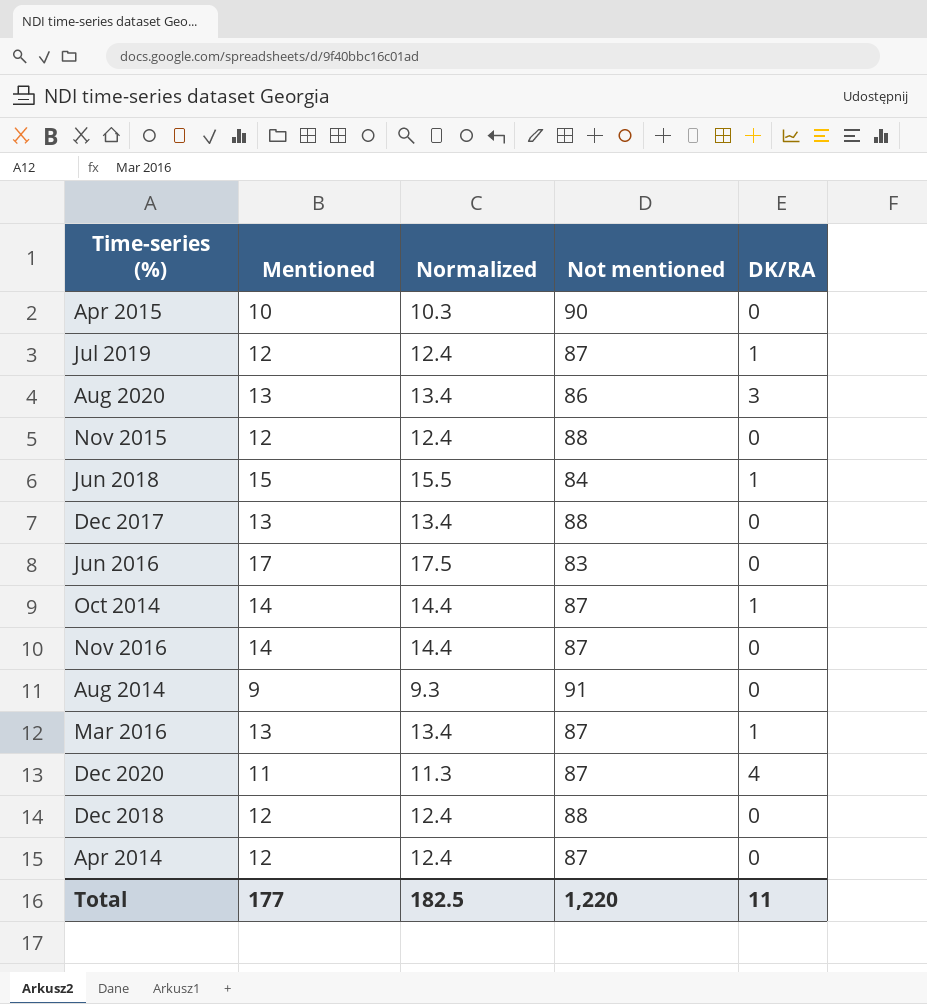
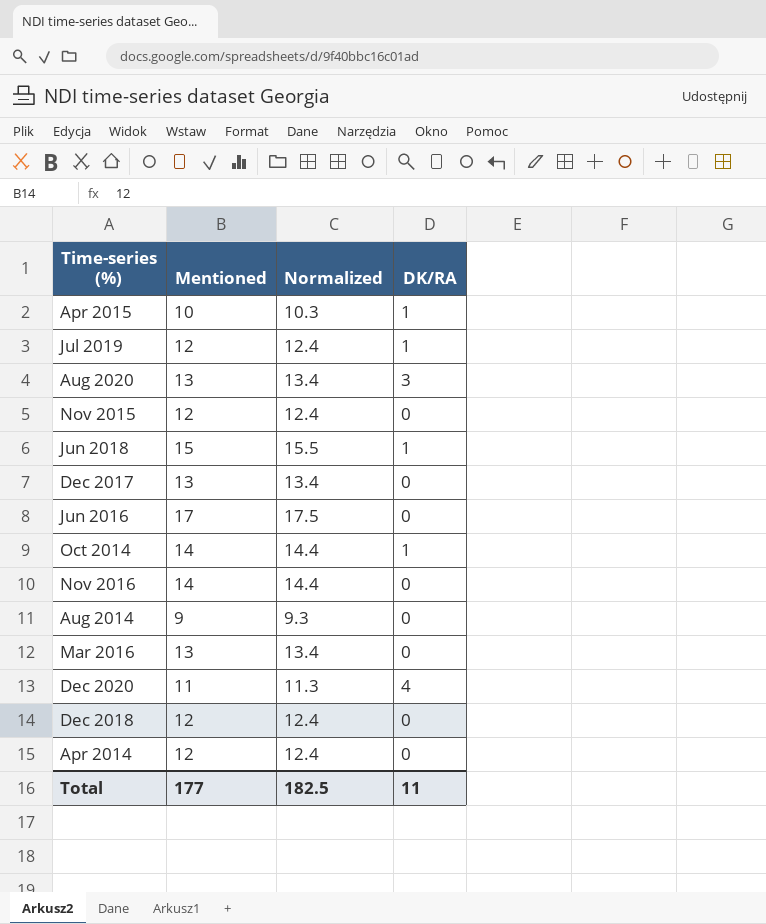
column Not mentioned | position: 4 -> none
Apr 2015 | DK/RA: 0 -> 1
Mar 2016 | DK/RA: 1 -> 0

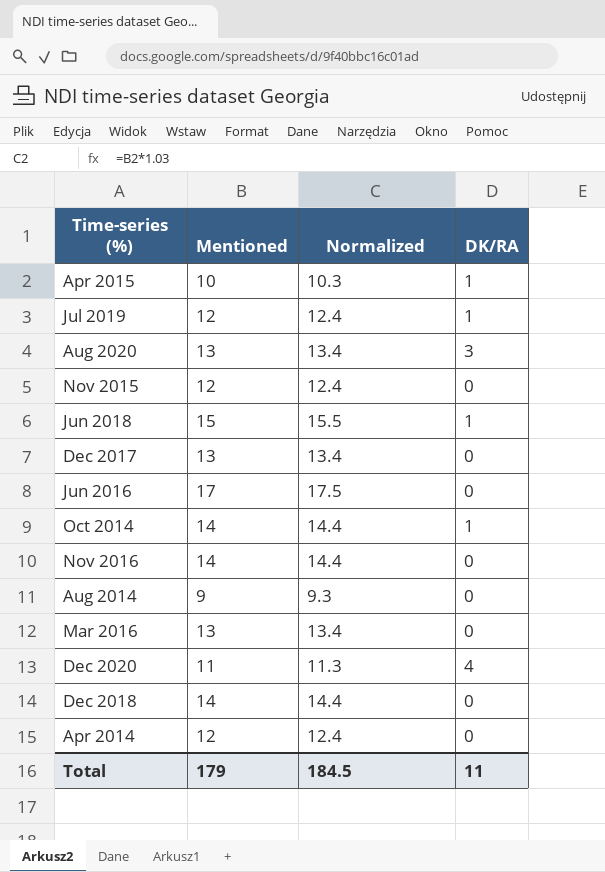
Dec 2018 | Mentioned: 12 -> 14
Dec 2018 | Normalized: 12.4 -> 14.4
Total | Mentioned: 177 -> 179
Total | Normalized: 182.5 -> 184.5

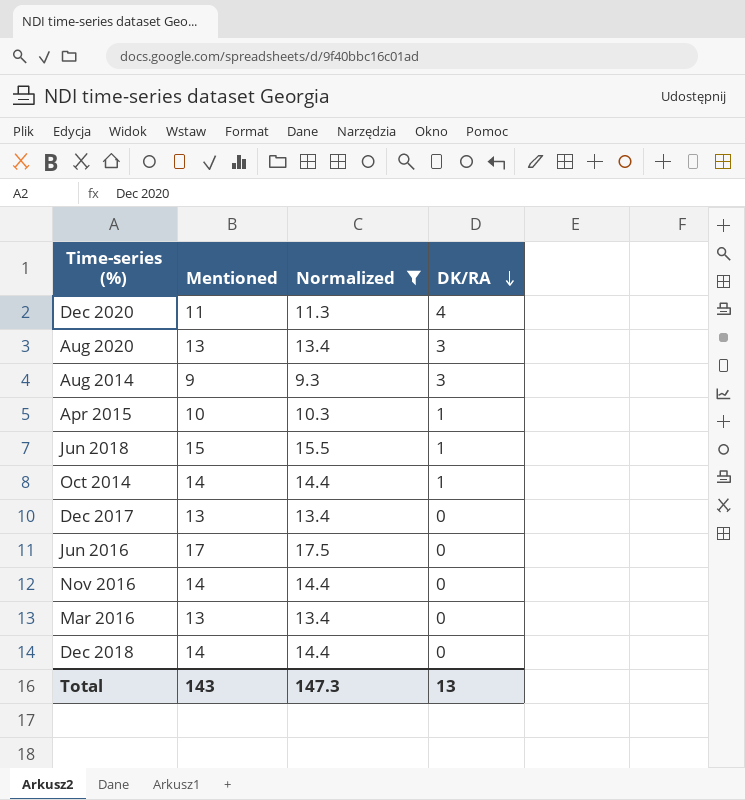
filter: none -> Normalized != 12.4
row order: none -> DK/RA descending
Aug 2014 | DK/RA: 0 -> 3
Total | Mentioned: 179 -> 143
Total | Normalized: 184.5 -> 147.3
Total | DK/RA: 11 -> 13

